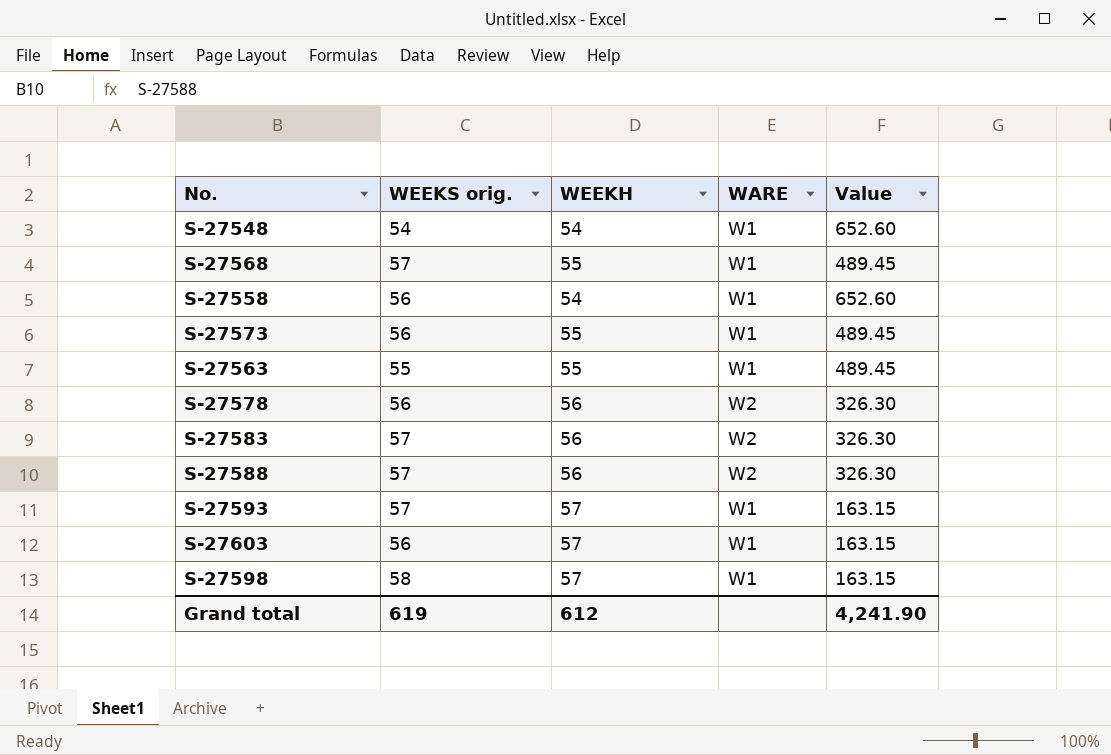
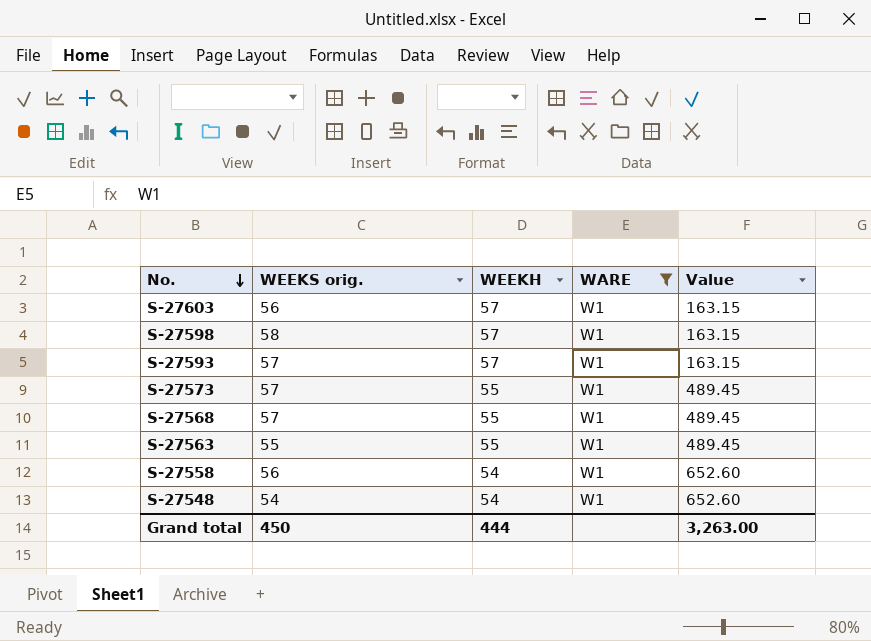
filter: none -> WARE = W1
row order: none -> No. descending
S-27573 | WEEKS orig.: 56 -> 57
Grand total | WEEKS orig.: 619 -> 450
Grand total | WEEKH: 612 -> 444
Grand total | Value: 4,241.90 -> 3,263.00

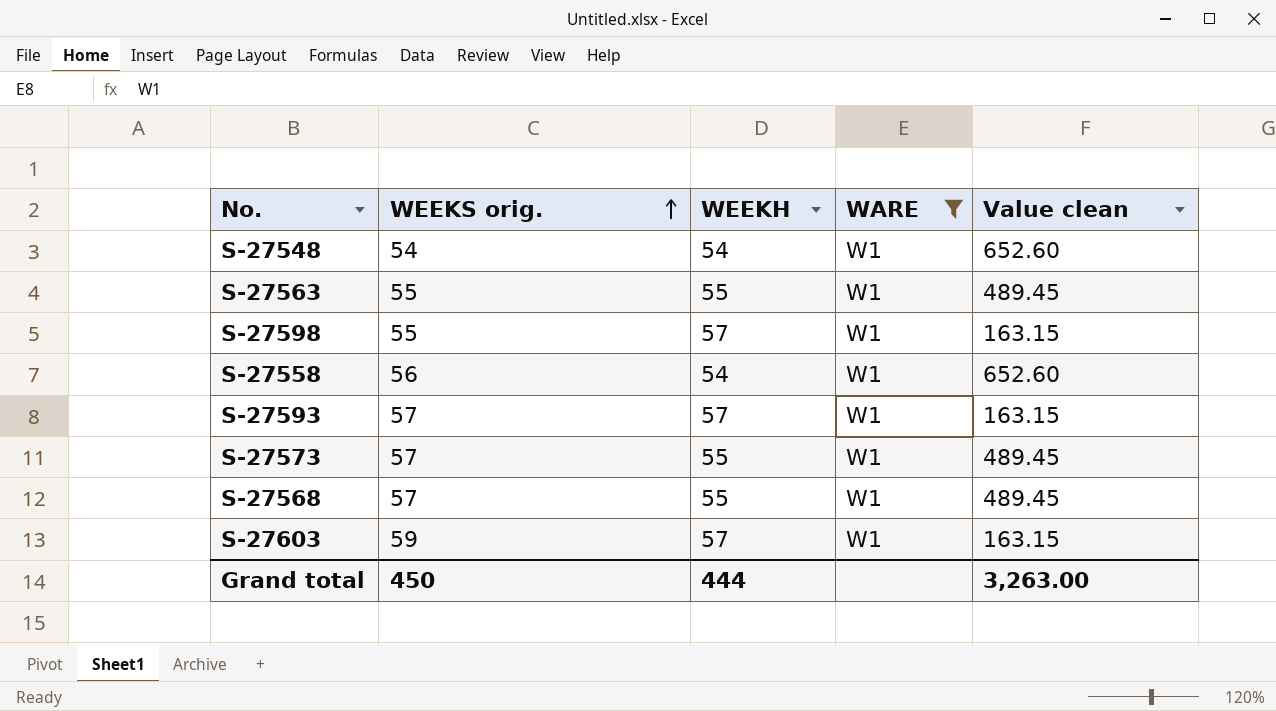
row order: No. descending -> WEEKS orig. ascending
column name: Value -> Value clean
S-27598 | WEEKS orig.: 58 -> 55
S-27603 | WEEKS orig.: 56 -> 59

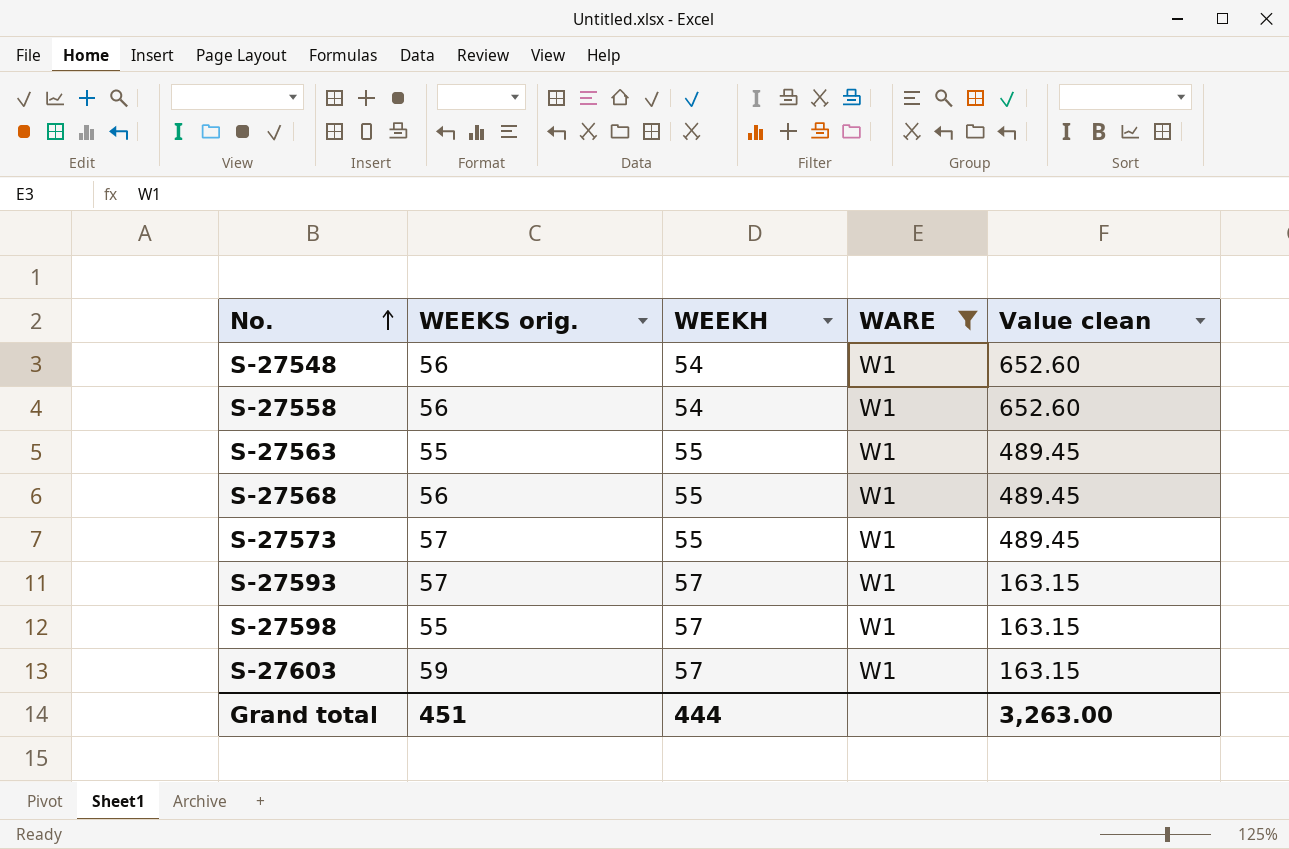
row order: WEEKS orig. ascending -> No. ascending
S-27548 | WEEKS orig.: 54 -> 56
S-27568 | WEEKS orig.: 57 -> 56
Grand total | WEEKS orig.: 450 -> 451

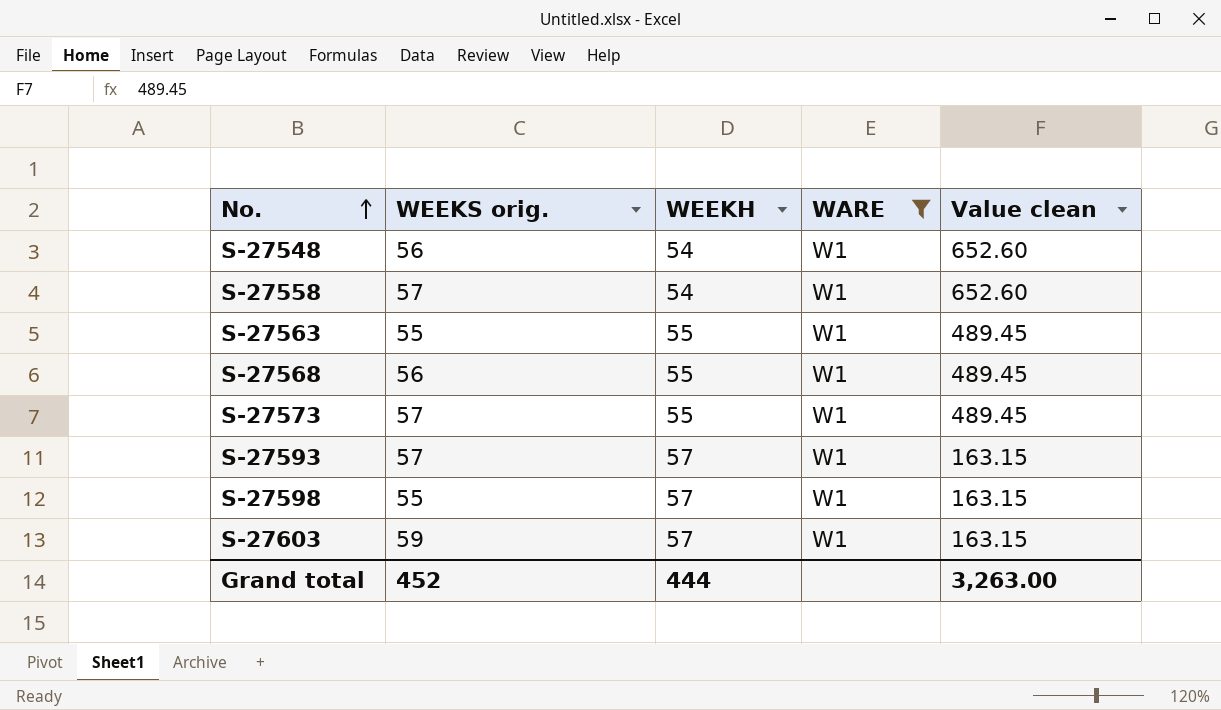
S-27558 | WEEKS orig.: 56 -> 57
Grand total | WEEKS orig.: 451 -> 452

